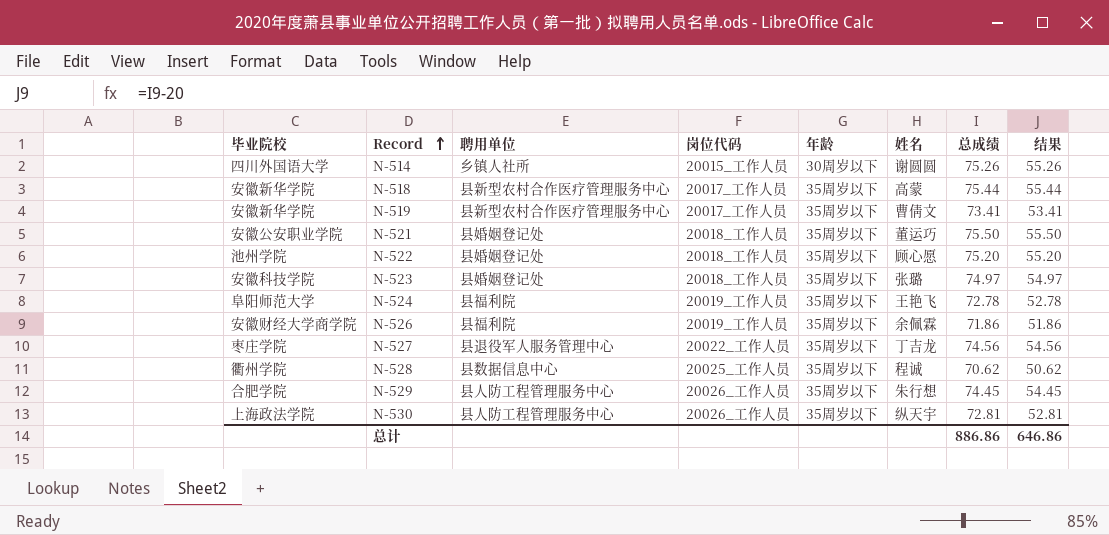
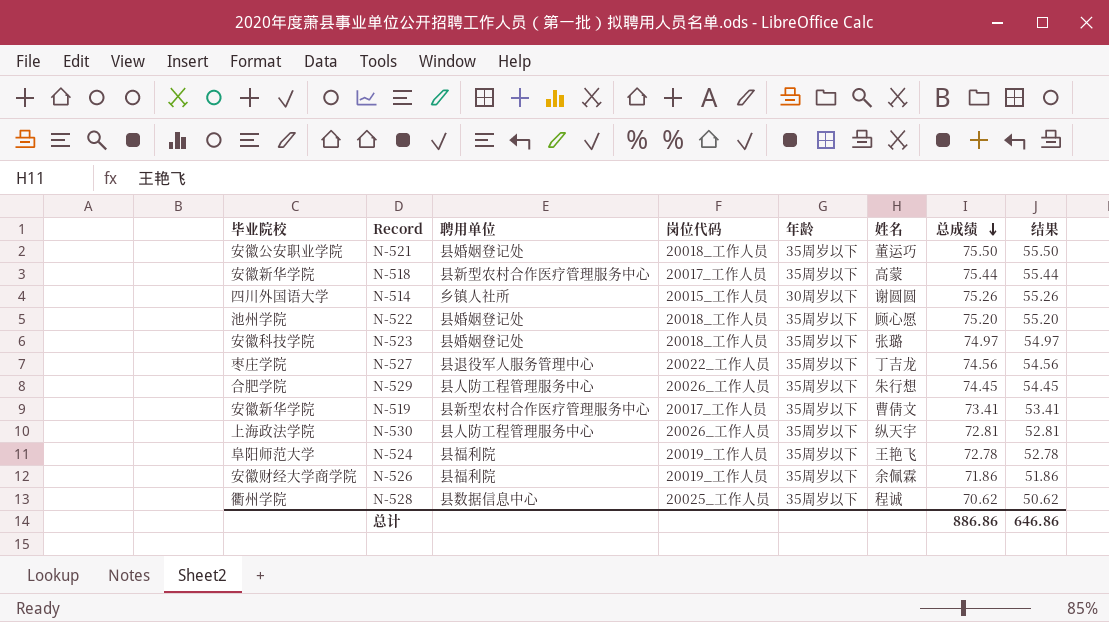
row order: Record ascending -> 总成绩 descending

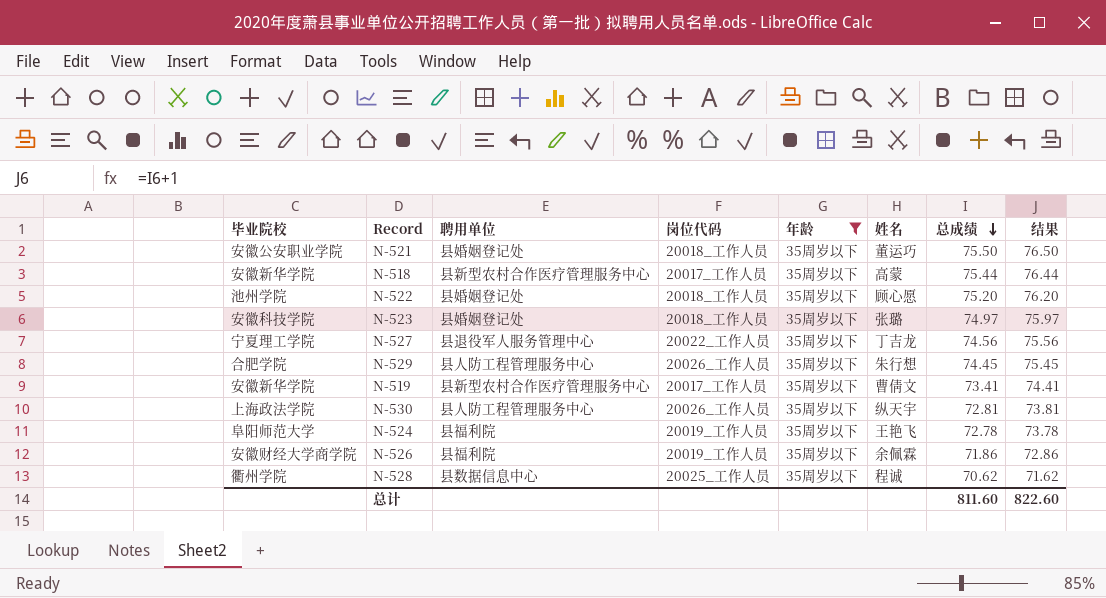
filter: none -> 年龄 = 35周岁以下
column 结果 | formula: [总成绩] - 20 -> [总成绩] + 1
N-527 | 毕业院校: 枣庄学院 -> 宁夏理工学院
总计 | 总成绩: 886.86 -> 811.60
总计 | 结果: 646.86 -> 822.60

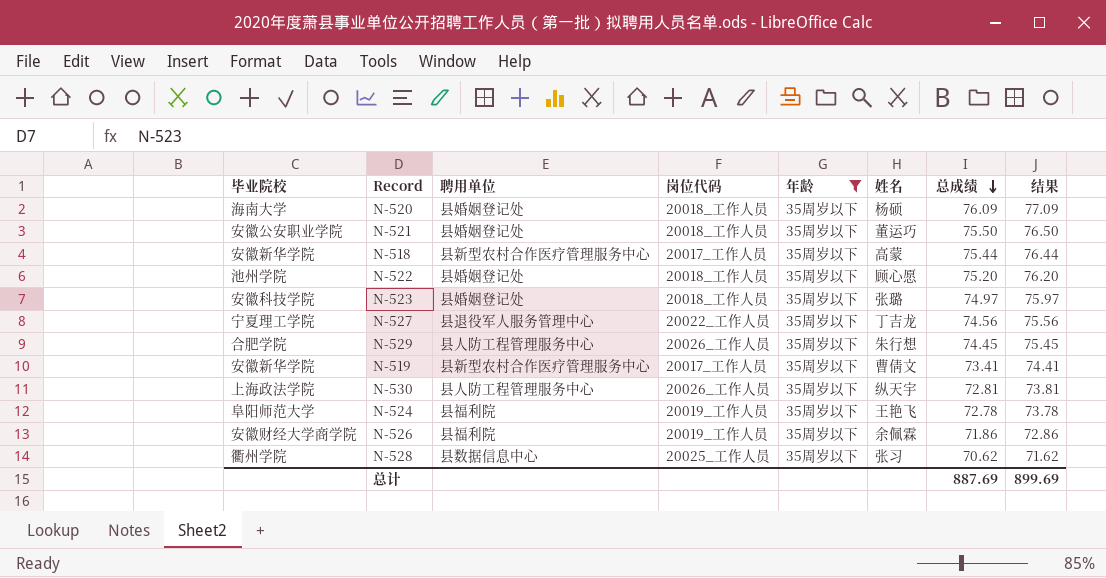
row N-520: none -> 海南大学 | 县婚姻登记处 | 20018_工作人员 | 35周岁以下 | 杨硕 | 76.09 | 77.09
N-528 | 姓名: 程诚 -> 张习
总计 | 总成绩: 811.60 -> 887.69
总计 | 结果: 822.60 -> 899.69

